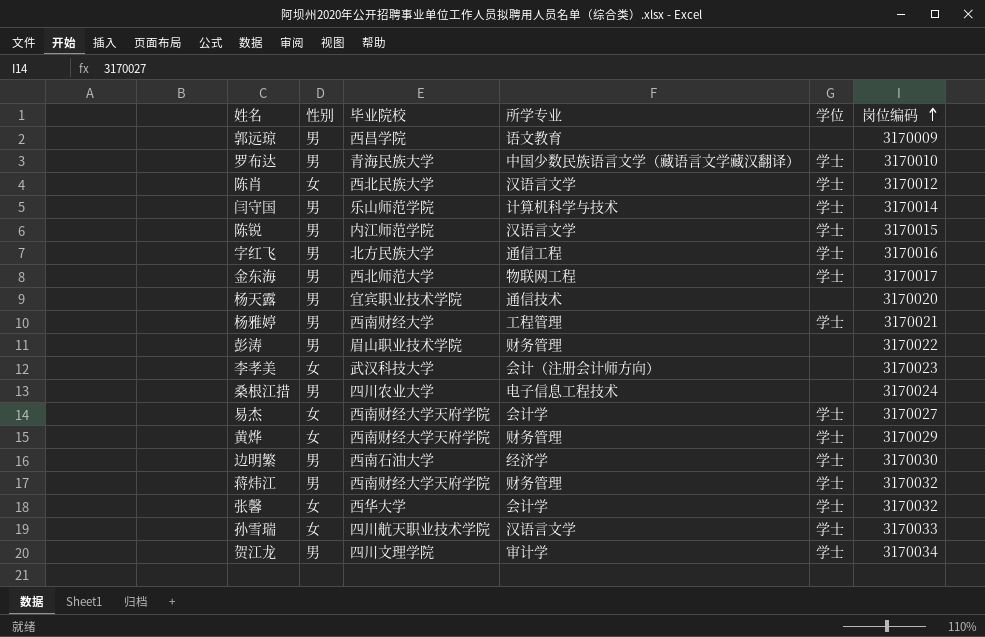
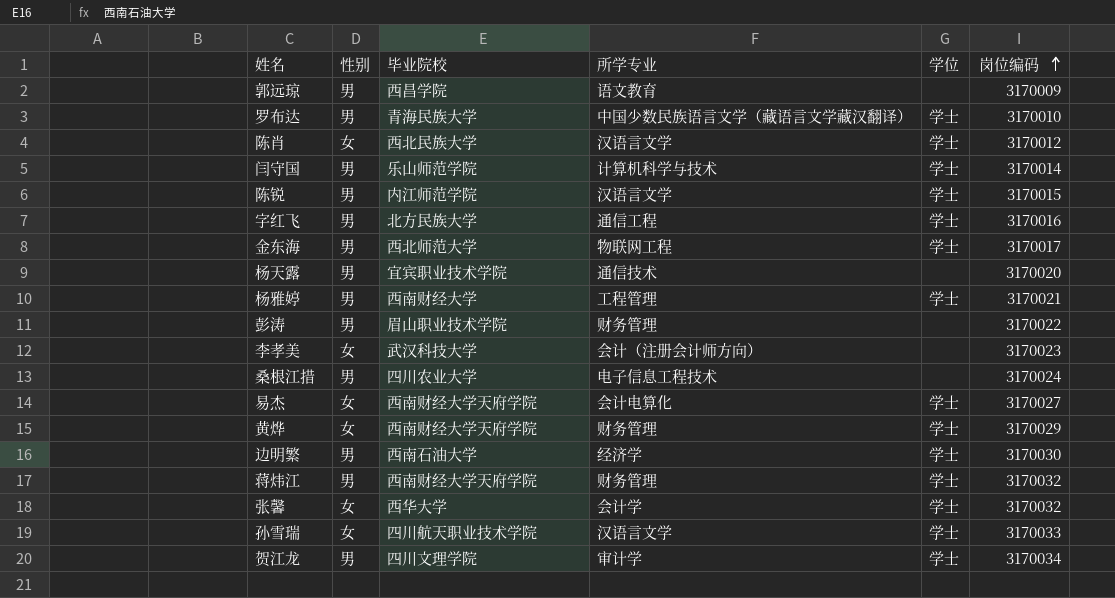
易杰 | 所学专业: 会计学 -> 会计电算化

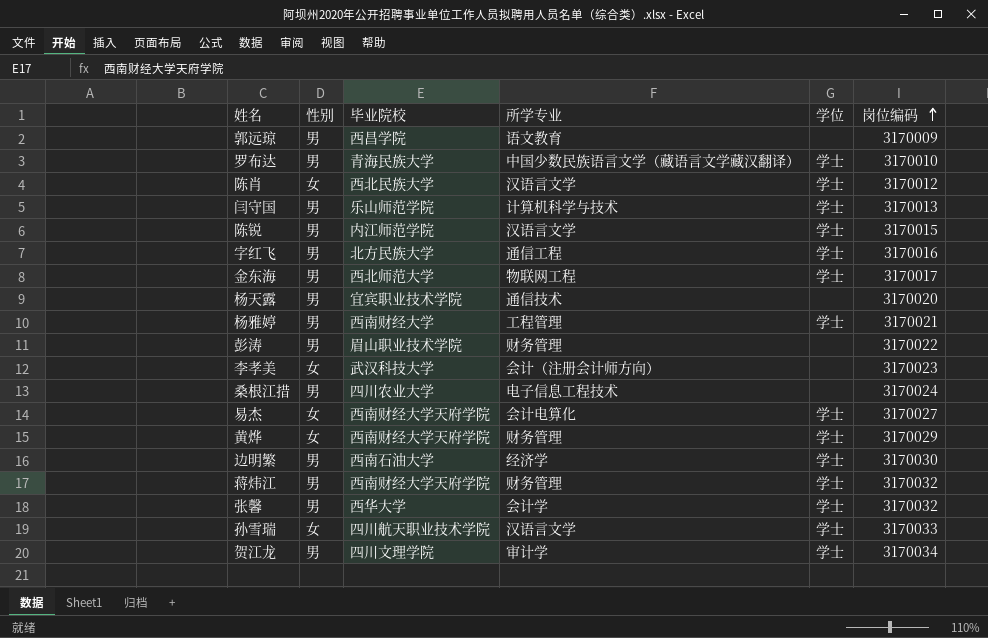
闫守国 | 岗位编码: 3170014 -> 3170013
张馨 | 性别: 女 -> 男

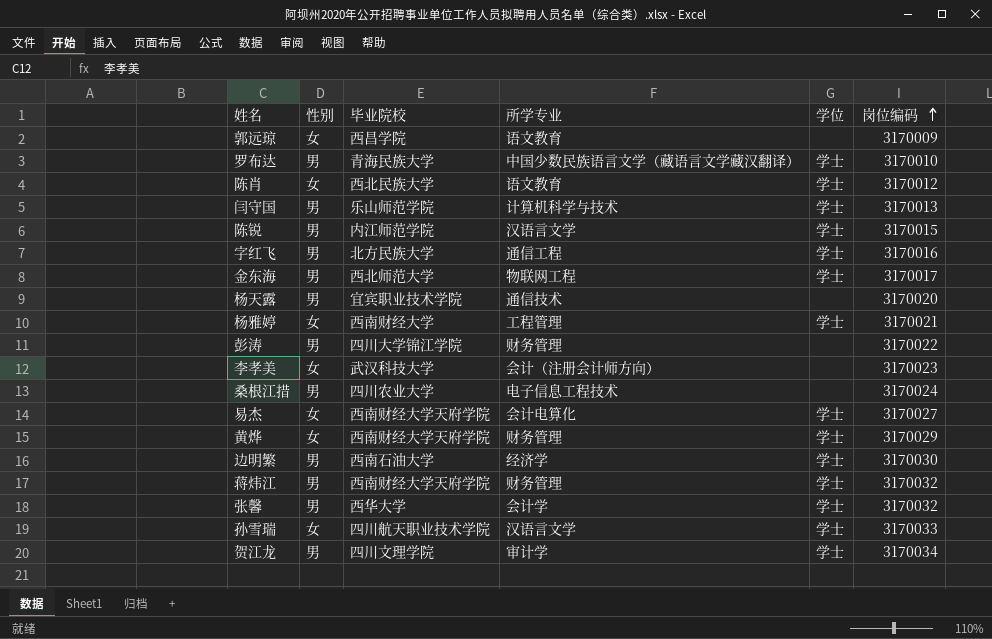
郭远琼 | 性别: 男 -> 女
陈肖 | 所学专业: 汉语言文学 -> 语文教育
杨雅婷 | 性别: 男 -> 女
彭涛 | 毕业院校: 眉山职业技术学院 -> 四川大学锦江学院

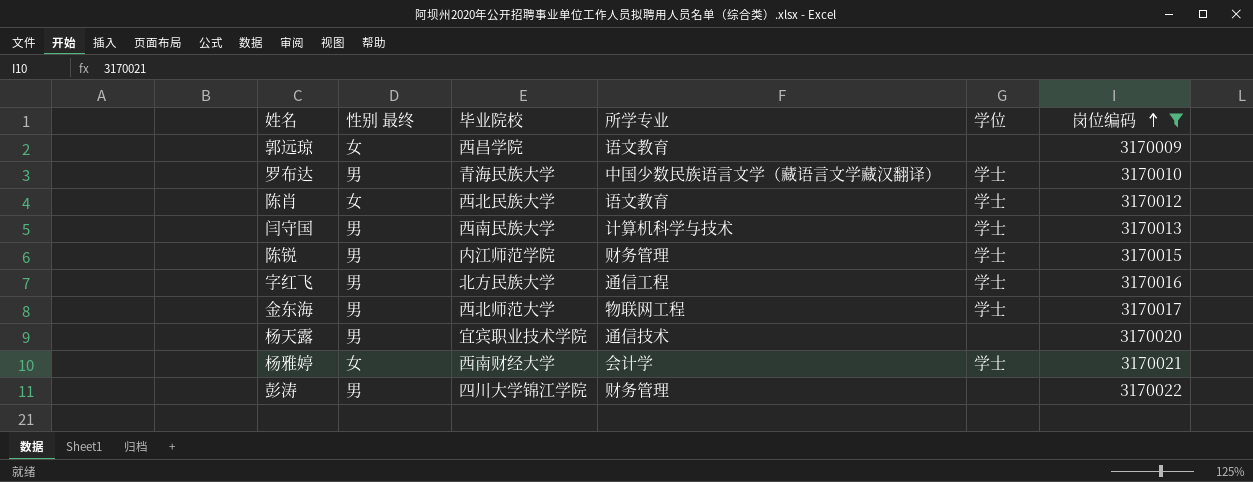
filter: none -> 岗位编码 <= 3170022
column name: 性别 -> 性别 最终
闫守国 | 毕业院校: 乐山师范学院 -> 西南民族大学
陈锐 | 所学专业: 汉语言文学 -> 财务管理
杨雅婷 | 所学专业: 工程管理 -> 会计学

